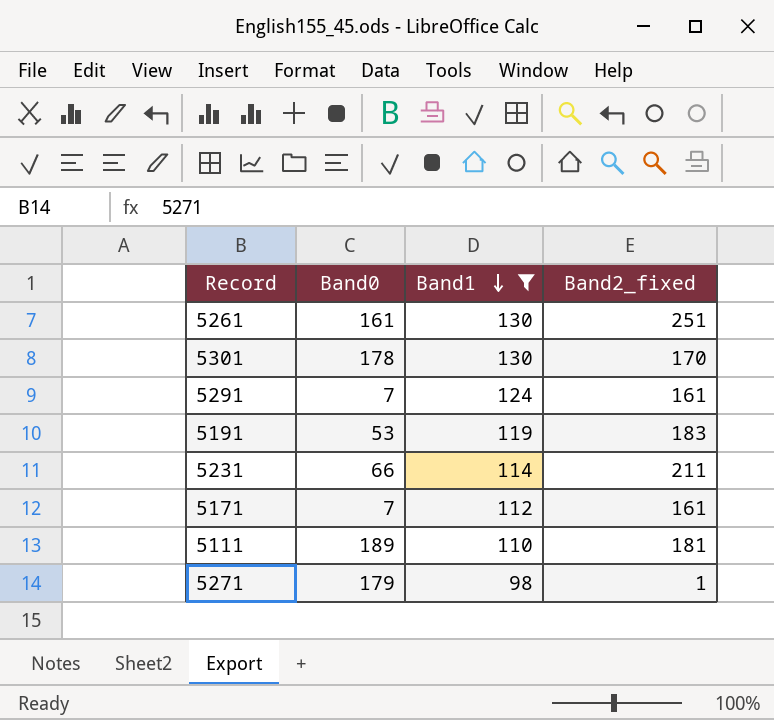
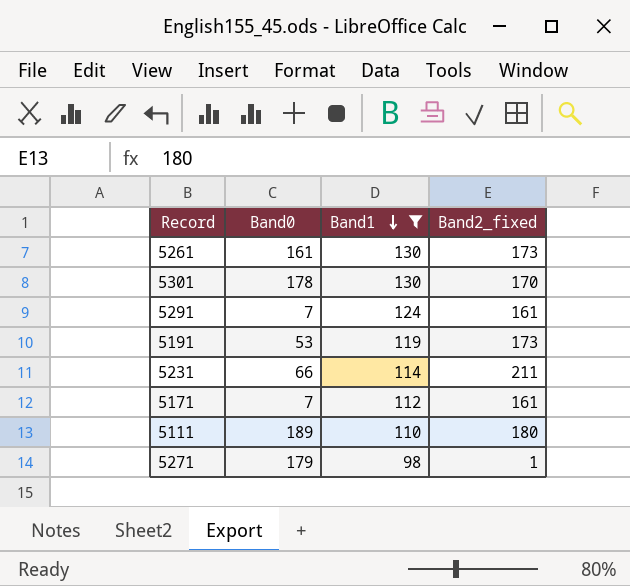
5261 | Band2_fixed: 251 -> 173
5191 | Band2_fixed: 183 -> 173
5111 | Band2_fixed: 181 -> 180

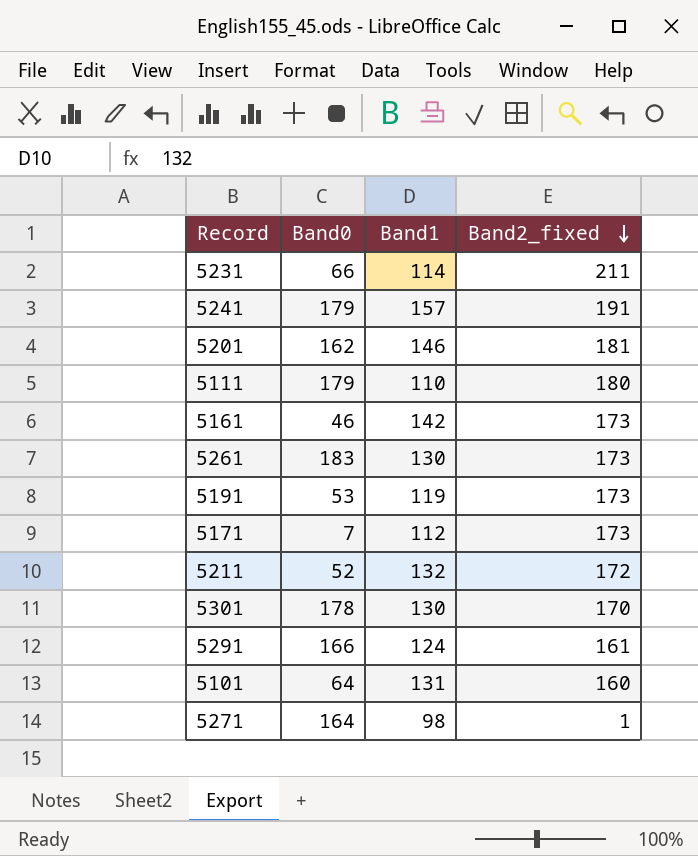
filter: Band1 <= 130 -> none
row order: Band1 descending -> Band2_fixed descending
5111 | Band0: 189 -> 179
5261 | Band0: 161 -> 183
5171 | Band2_fixed: 161 -> 173
5291 | Band0: 7 -> 166
5271 | Band0: 179 -> 164

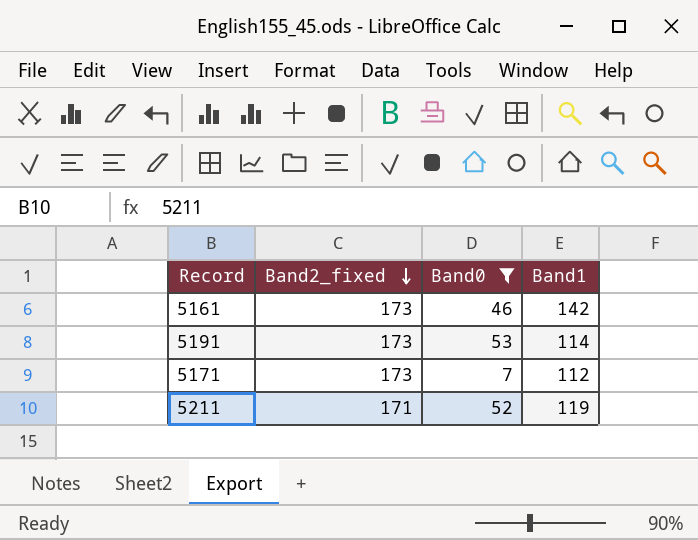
filter: none -> Band0 <= 53
column Band2_fixed | position: 4 -> 2
5191 | Band1: 119 -> 114
5211 | Band2_fixed: 172 -> 171
5211 | Band1: 132 -> 119

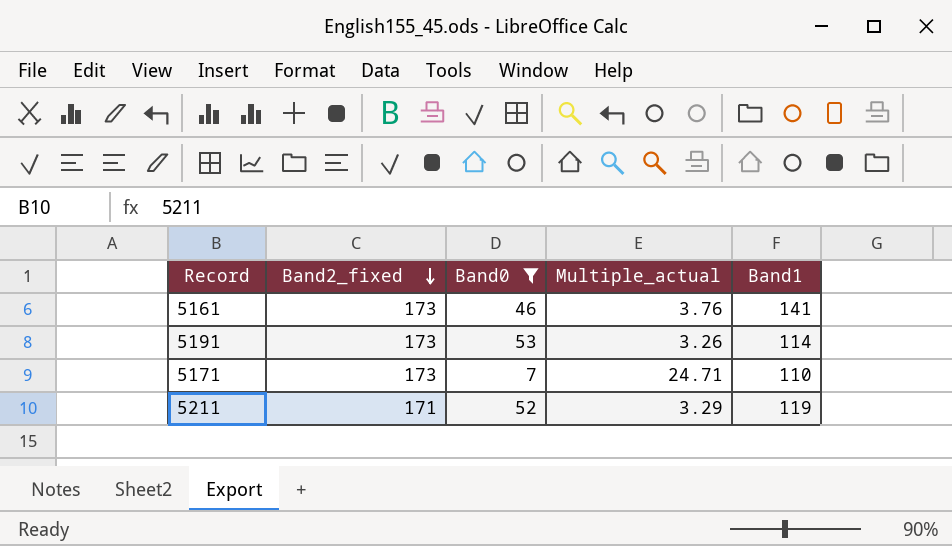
column Multiple_actual | formula: none -> [Band2_fixed] / [Band0]
5161 | Band1: 142 -> 141
5171 | Band1: 112 -> 110

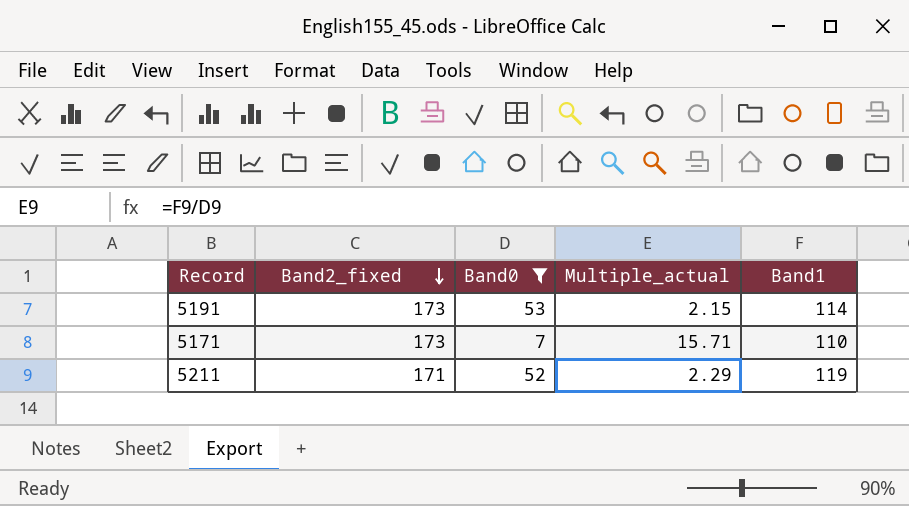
column Multiple_actual | formula: [Band2_fixed] / [Band0] -> [Band1] / [Band0]
row 5161: 173 | 46 | 3.76 | 141 -> none

